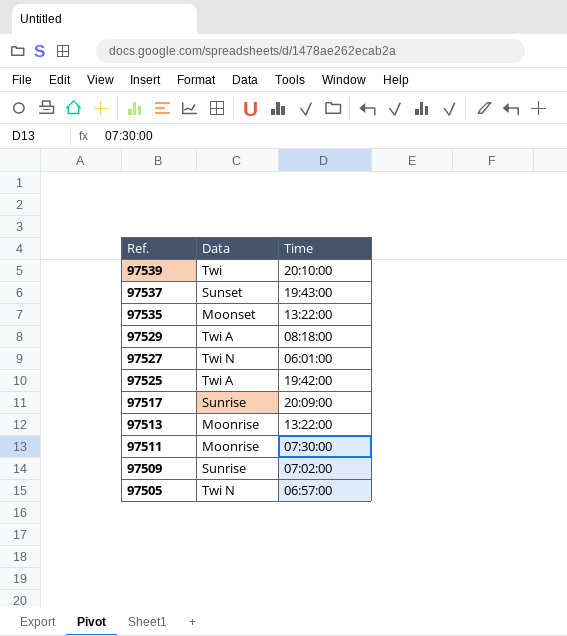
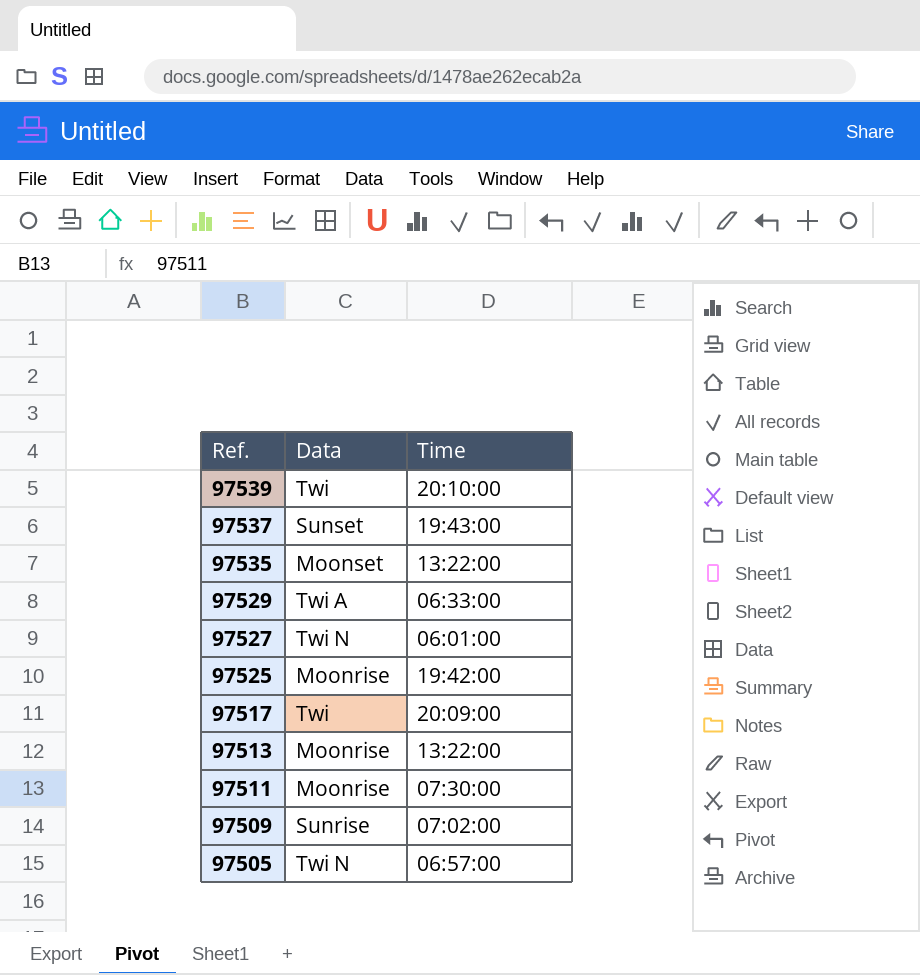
97529 | Time: 08:18:00 -> 06:33:00
97525 | Data: Twi A -> Moonrise
97517 | Data: Sunrise -> Twi

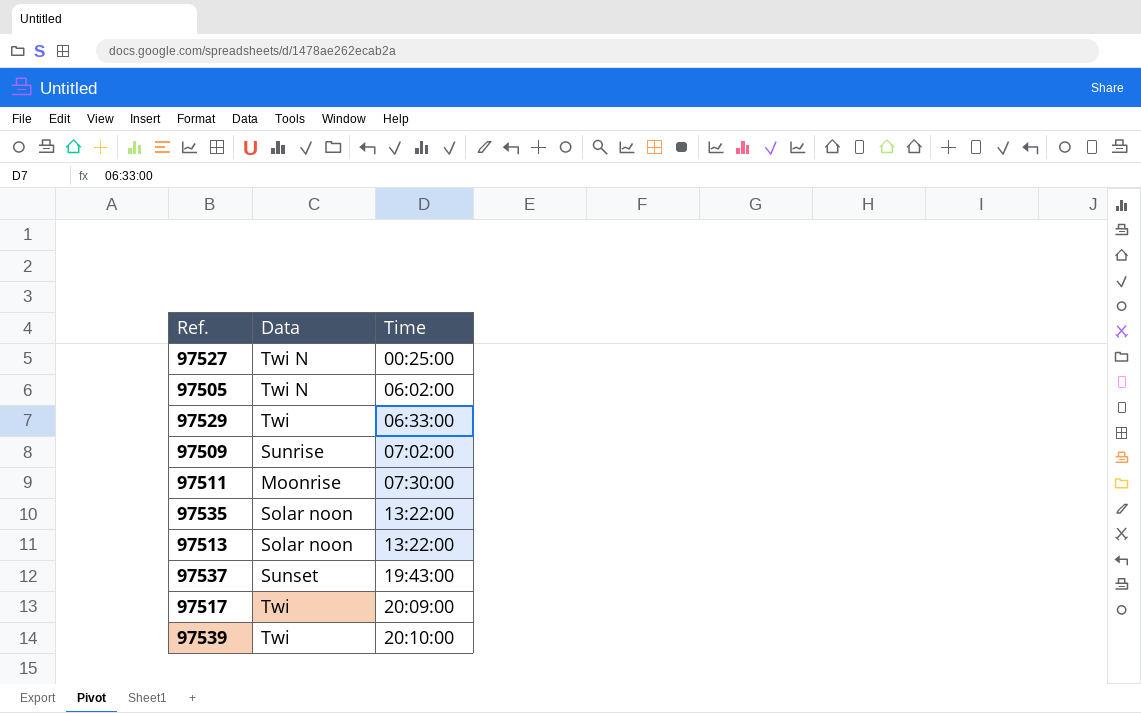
row order: Ref. descending -> Time ascending
row 97525: Moonrise | 19:42:00 -> none
97527 | Time: 06:01:00 -> 00:25:00
97505 | Time: 06:57:00 -> 06:02:00
97529 | Data: Twi A -> Twi
97535 | Data: Moonset -> Solar noon
97513 | Data: Moonrise -> Solar noon

